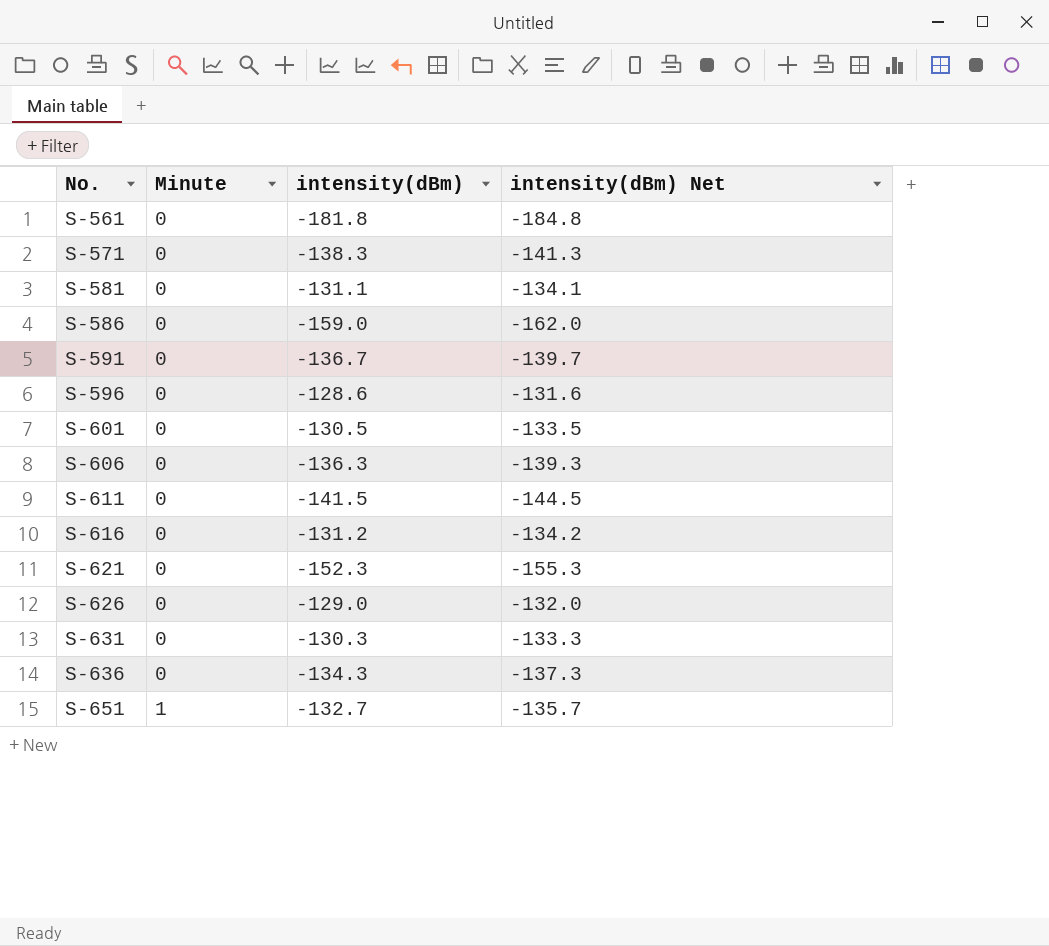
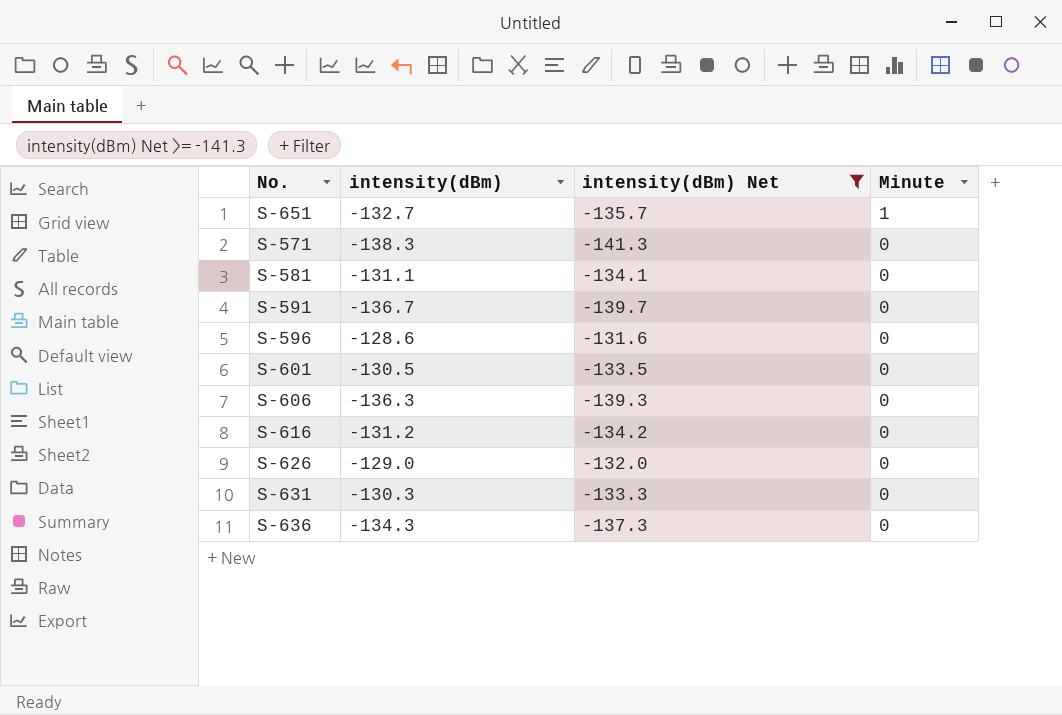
filter: none -> intensity(dBm) Net >= -141.3
row order: No. ascending -> Minute descending
column Minute | position: 2 -> 4

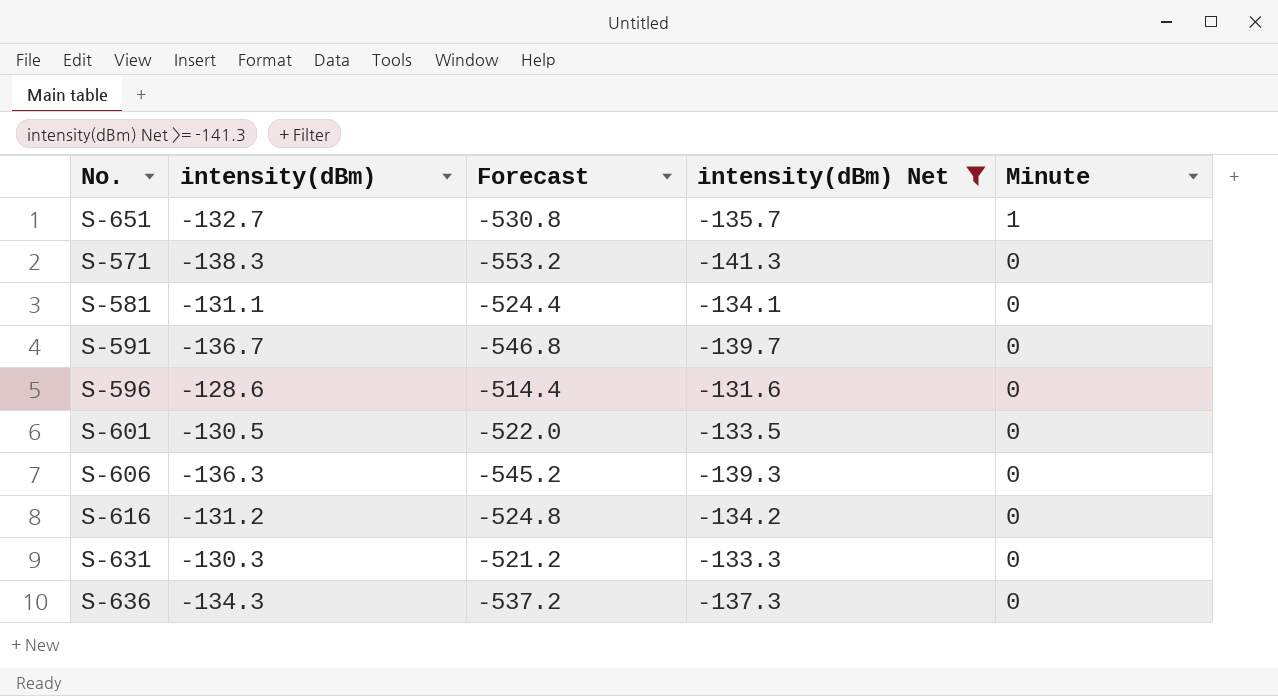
column Forecast | formula: none -> [intensity(dBm)] * 4
row S-626: -129.0 | -132.0 | 0 -> none

